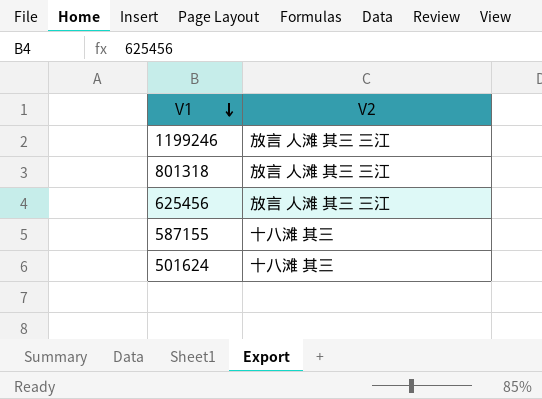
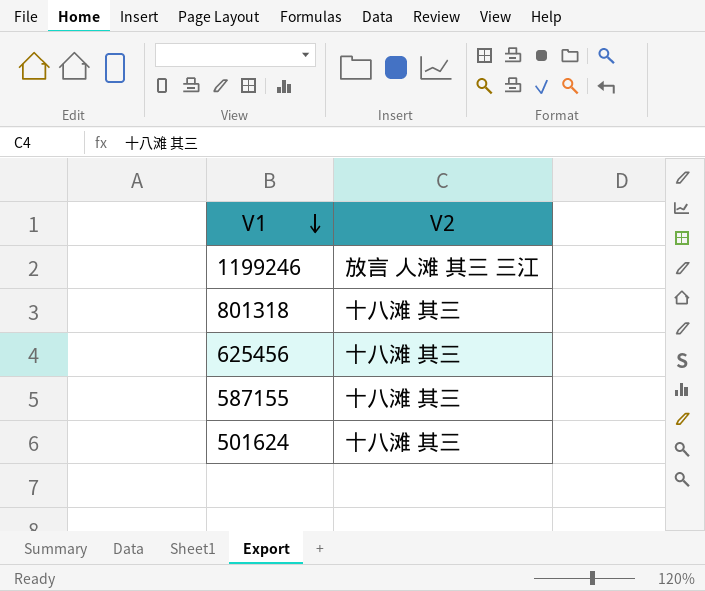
801318 | V2: 放言 人滩 其三 三江 -> 十八滩 其三
625456 | V2: 放言 人滩 其三 三江 -> 十八滩 其三

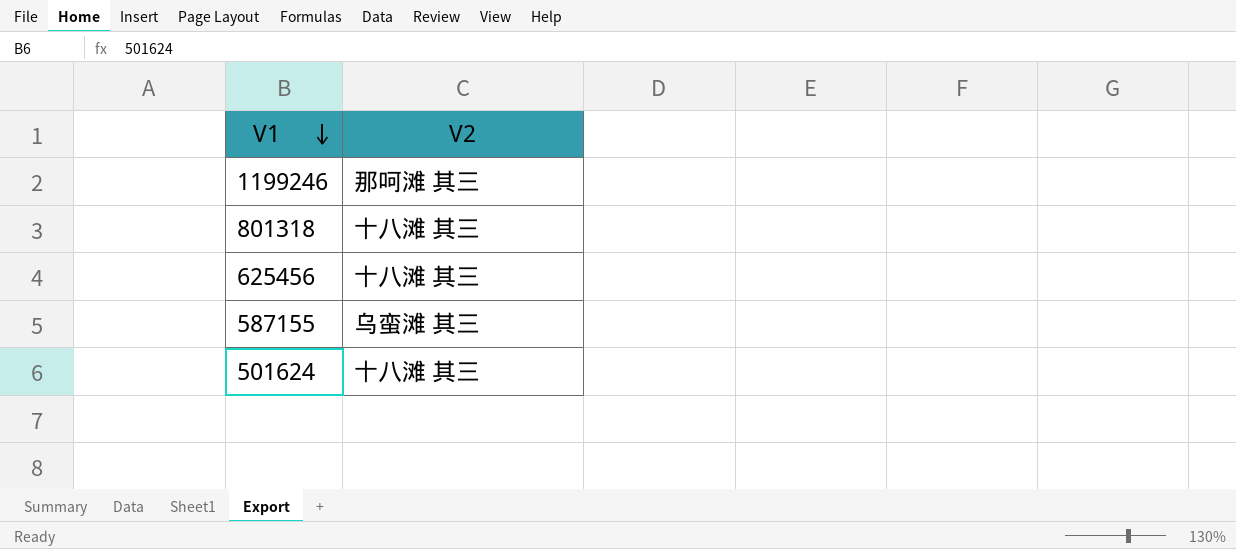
1199246 | V2: 放言 人滩 其三 三江 -> 那呵滩 其三
587155 | V2: 十八滩 其三 -> 乌蛮滩 其三

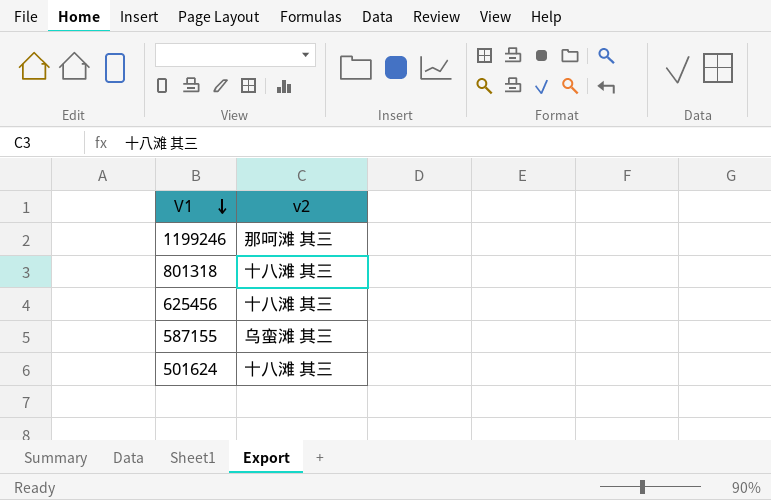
column name: V2 -> v2

